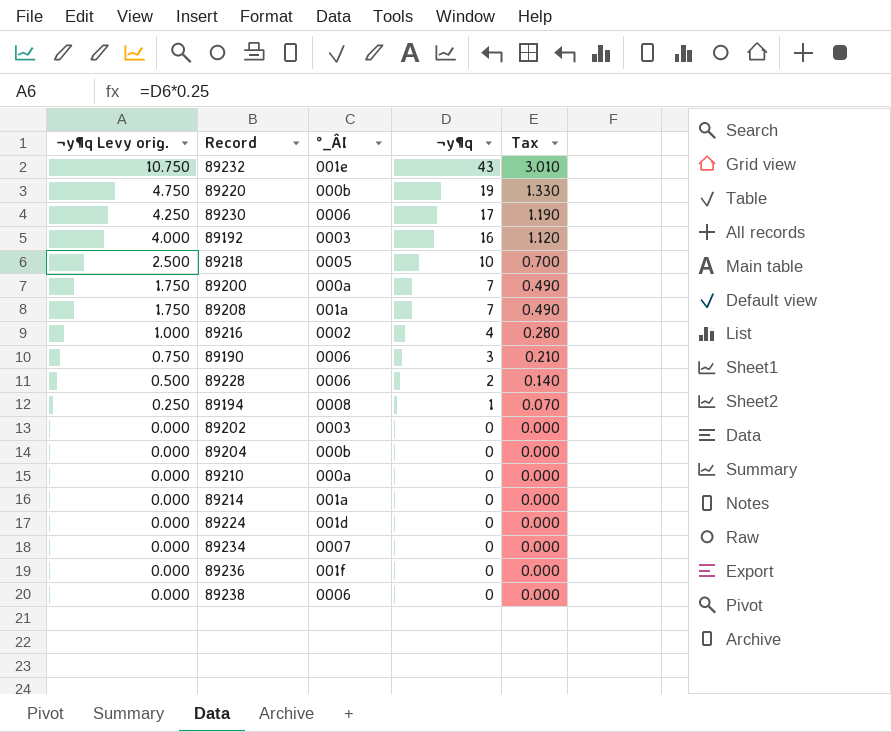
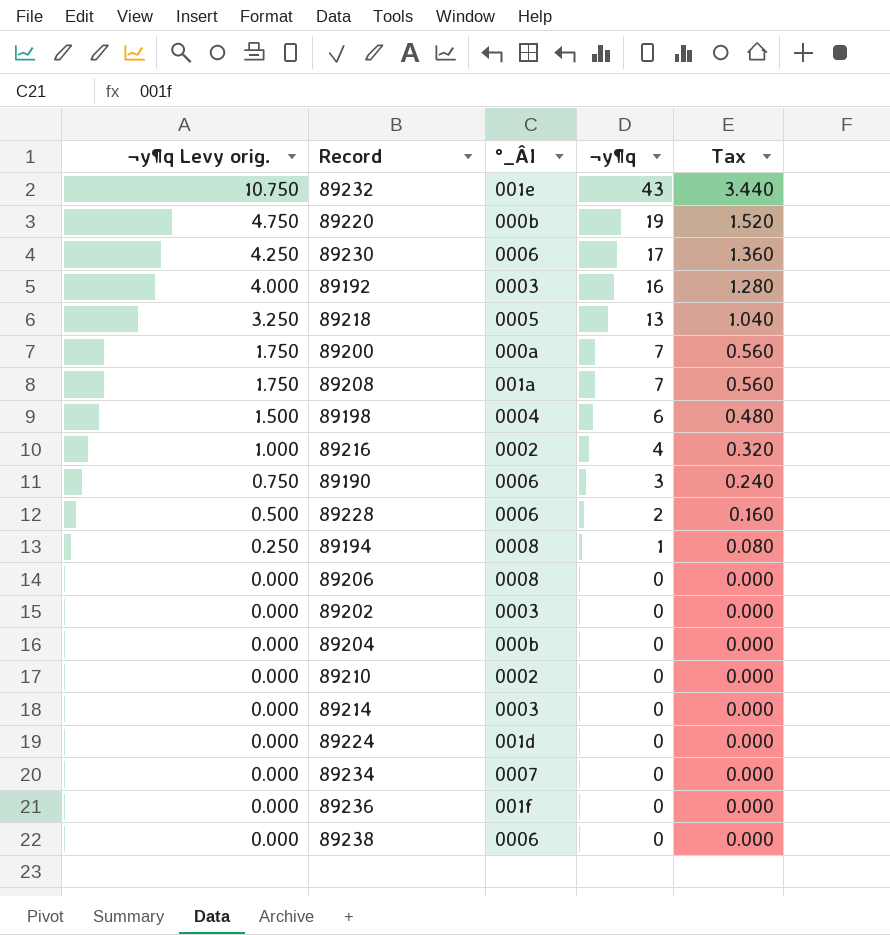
column Tax | formula: [¬y¶q] * 0.07 -> [¬y¶q] * 0.08
89218 | ¬y¶q Levy orig.: 2.500 -> 3.250
89218 | ¬y¶q: 10 -> 13
row 89198: none -> 1.500 | 0004 | 6 | 0.480
row 89206: none -> 0.000 | 0008 | 0 | 0.000
89210 | °_ÂI: 000a -> 0002
89214 | °_ÂI: 001a -> 0003

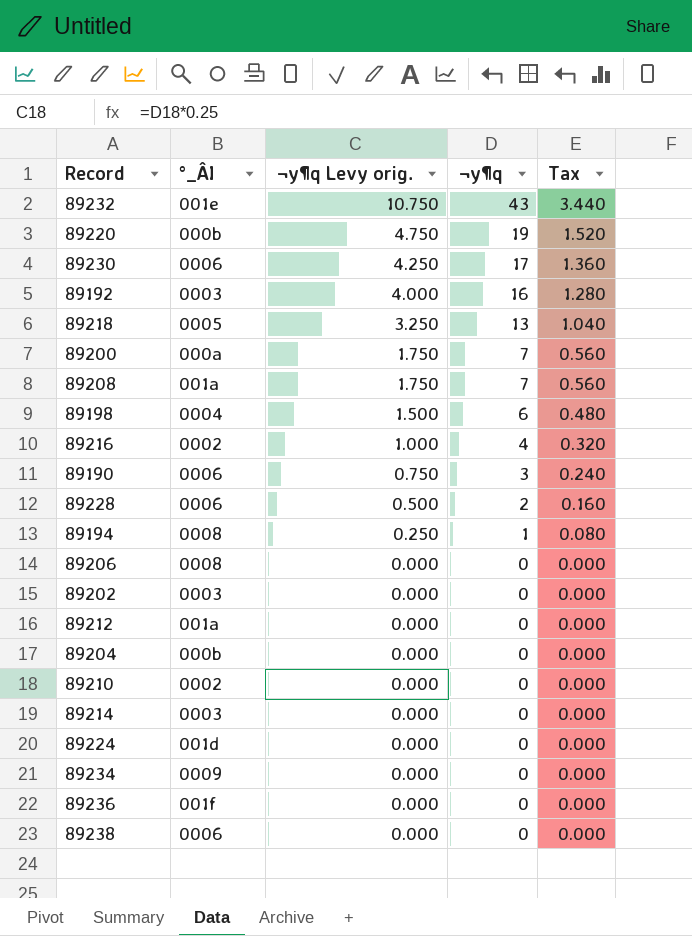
column ¬y¶q Levy orig. | position: 1 -> 3
row 89212: none -> 001a | 0.000 | 0 | 0.000
89234 | °_ÂI: 0007 -> 0009

